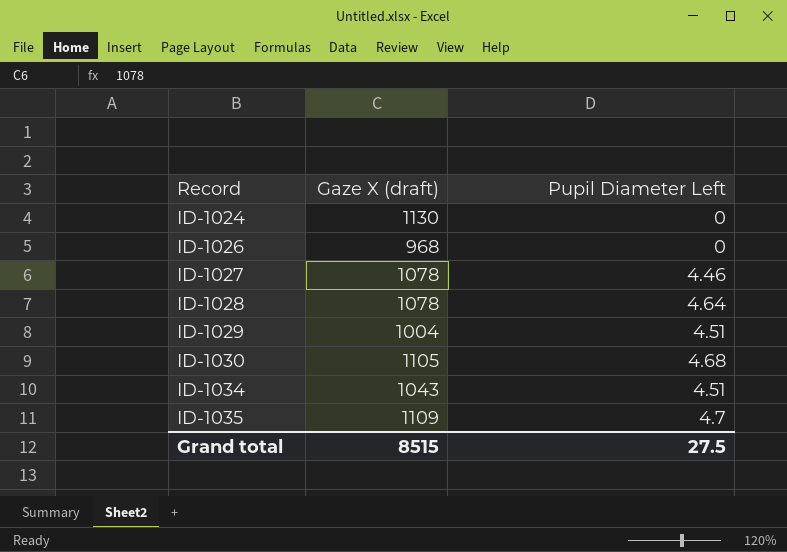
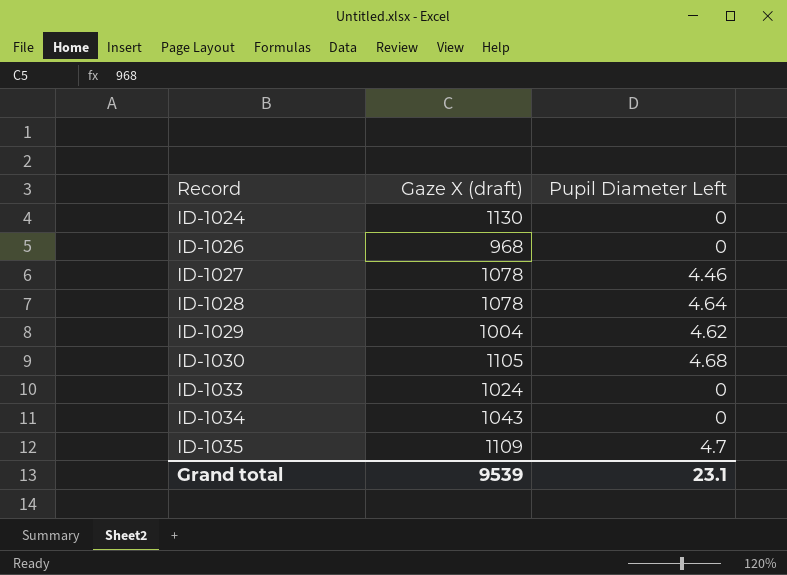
ID-1029 | Pupil Diameter Left: 4.51 -> 4.62
row ID-1033: none -> 1024 | 0
ID-1034 | Pupil Diameter Left: 4.51 -> 0
Grand total | Gaze X (draft): 8515 -> 9539
Grand total | Pupil Diameter Left: 27.5 -> 23.1

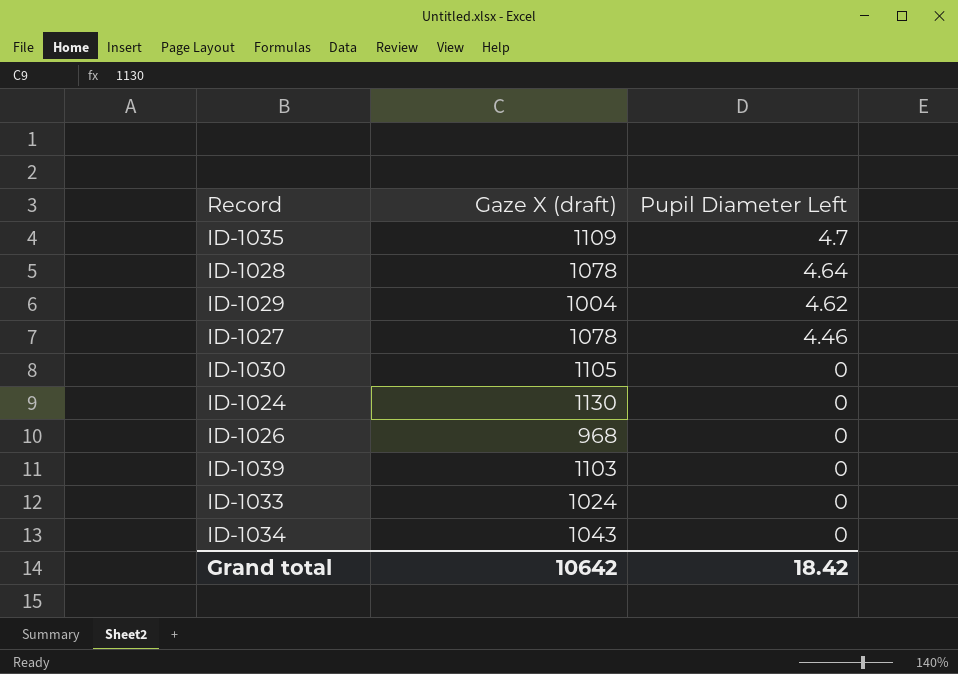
row order: Record ascending -> Pupil Diameter Left descending
ID-1030 | Pupil Diameter Left: 4.68 -> 0
row ID-1039: none -> 1103 | 0
Grand total | Gaze X (draft): 9539 -> 10642
Grand total | Pupil Diameter Left: 23.1 -> 18.42

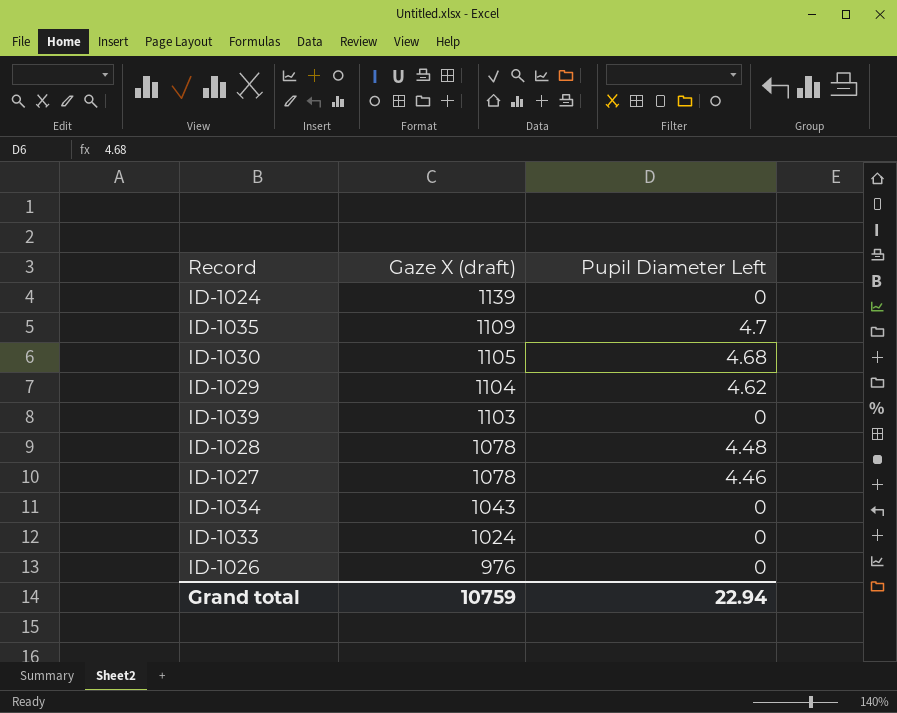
row order: Pupil Diameter Left descending -> Gaze X (draft) descending
ID-1024 | Gaze X (draft): 1130 -> 1139
ID-1030 | Pupil Diameter Left: 0 -> 4.68
ID-1029 | Gaze X (draft): 1004 -> 1104
ID-1028 | Pupil Diameter Left: 4.64 -> 4.48
ID-1026 | Gaze X (draft): 968 -> 976
Grand total | Gaze X (draft): 10642 -> 10759
Grand total | Pupil Diameter Left: 18.42 -> 22.94

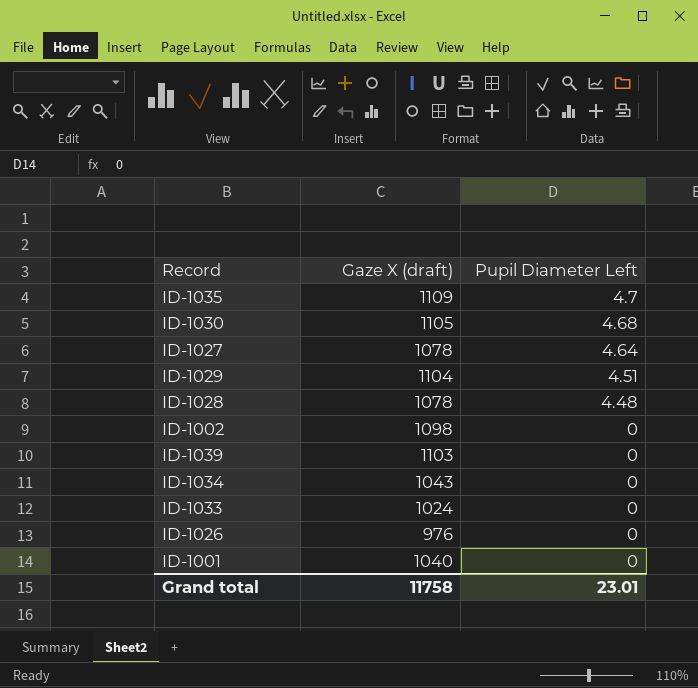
row order: Gaze X (draft) descending -> Pupil Diameter Left descending
row ID-1024: 1139 | 0 -> none
ID-1027 | Pupil Diameter Left: 4.46 -> 4.64
ID-1029 | Pupil Diameter Left: 4.62 -> 4.51
row ID-1002: none -> 1098 | 0
row ID-1001: none -> 1040 | 0
Grand total | Gaze X (draft): 10759 -> 11758
Grand total | Pupil Diameter Left: 22.94 -> 23.01

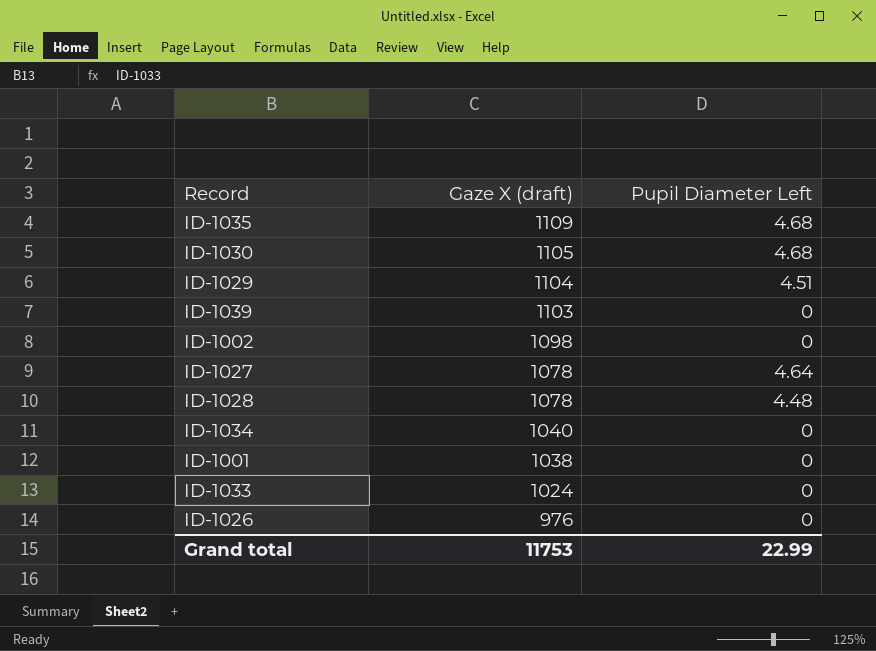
row order: Pupil Diameter Left descending -> Gaze X (draft) descending
ID-1035 | Pupil Diameter Left: 4.7 -> 4.68
ID-1034 | Gaze X (draft): 1043 -> 1040
ID-1001 | Gaze X (draft): 1040 -> 1038
Grand total | Gaze X (draft): 11758 -> 11753
Grand total | Pupil Diameter Left: 23.01 -> 22.99

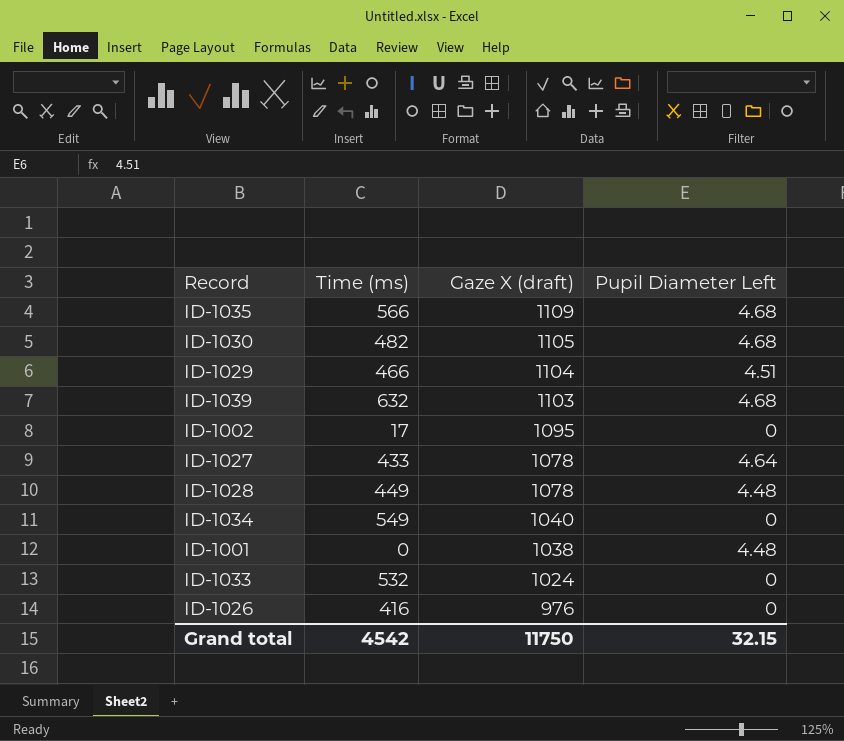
column Time (ms) | position: none -> 2
ID-1039 | Pupil Diameter Left: 0 -> 4.68
ID-1002 | Gaze X (draft): 1098 -> 1095
ID-1001 | Pupil Diameter Left: 0 -> 4.48
Grand total | Gaze X (draft): 11753 -> 11750
Grand total | Pupil Diameter Left: 22.99 -> 32.15

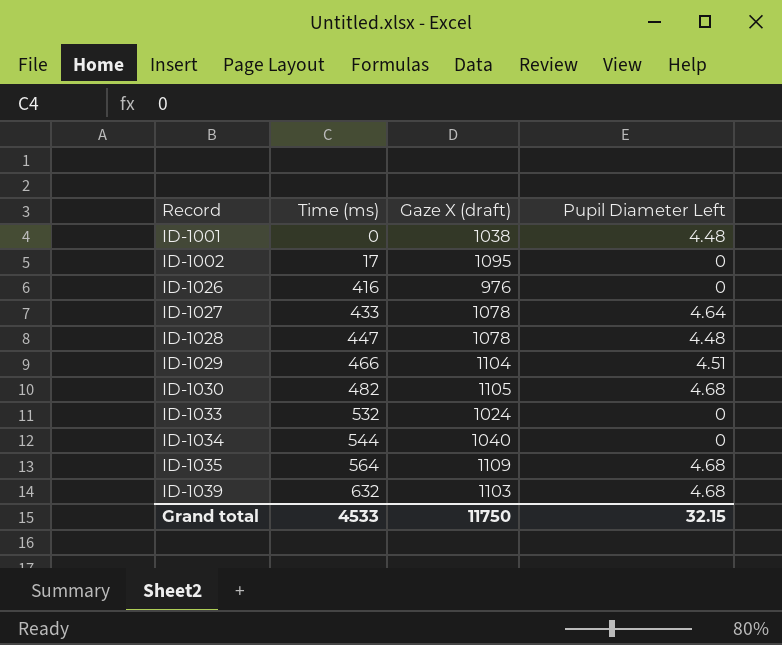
row order: Gaze X (draft) descending -> Record ascending
ID-1028 | Time (ms): 449 -> 447
ID-1034 | Time (ms): 549 -> 544
ID-1035 | Time (ms): 566 -> 564
Grand total | Time (ms): 4542 -> 4533

